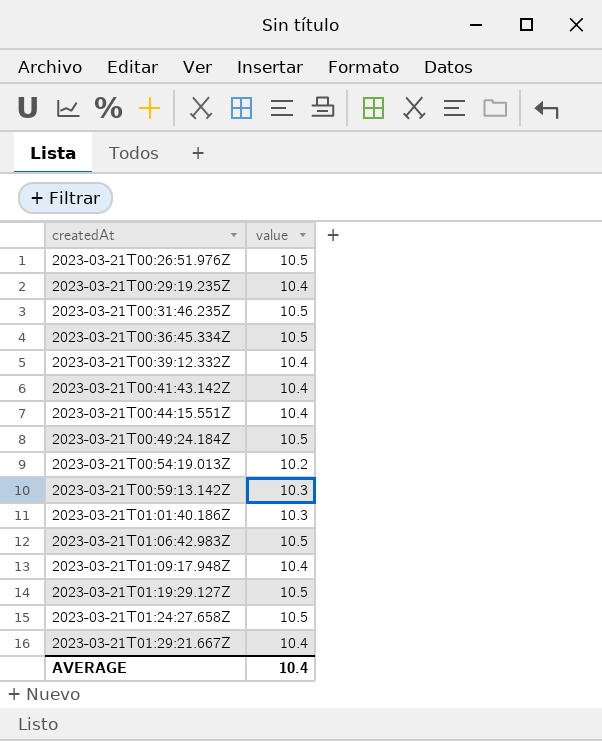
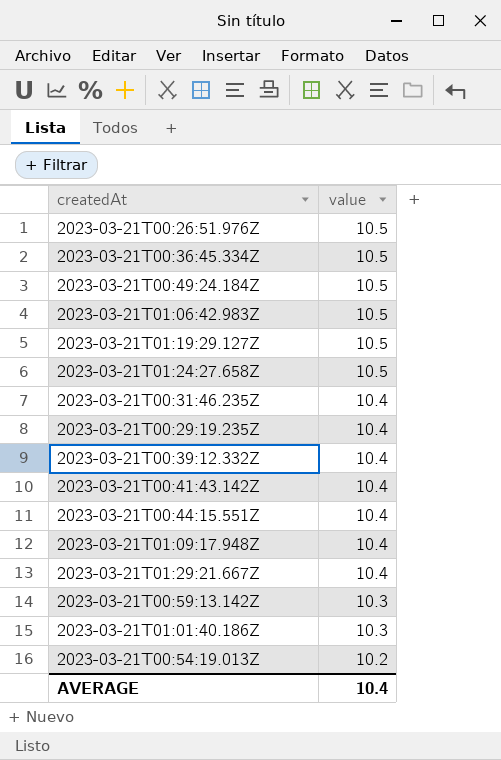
row order: createdAt ascending -> value descending
2023-03-21T00:31:46.235Z | value: 10.5 -> 10.4

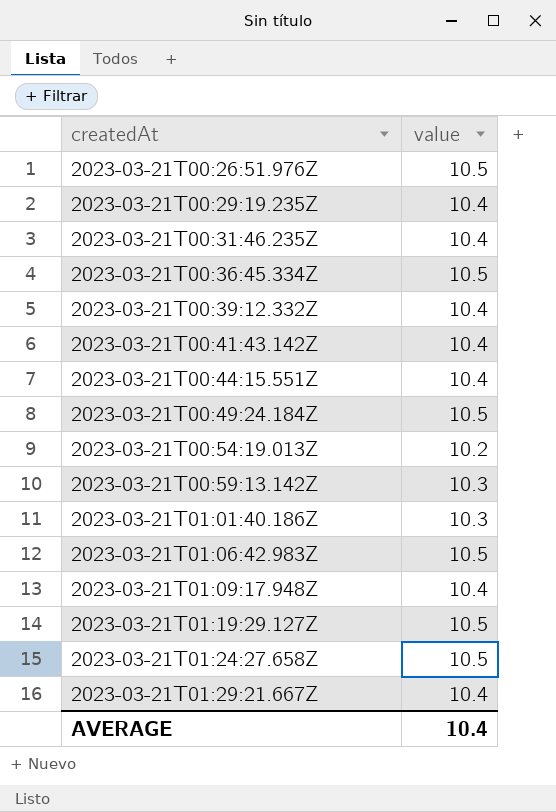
row order: value descending -> createdAt ascending

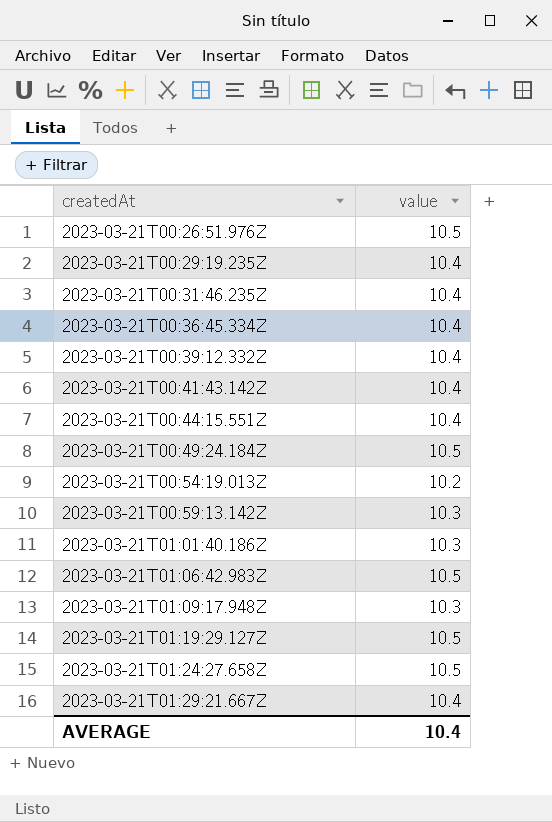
2023-03-21T00:36:45.334Z | value: 10.5 -> 10.4
2023-03-21T01:09:17.948Z | value: 10.4 -> 10.3

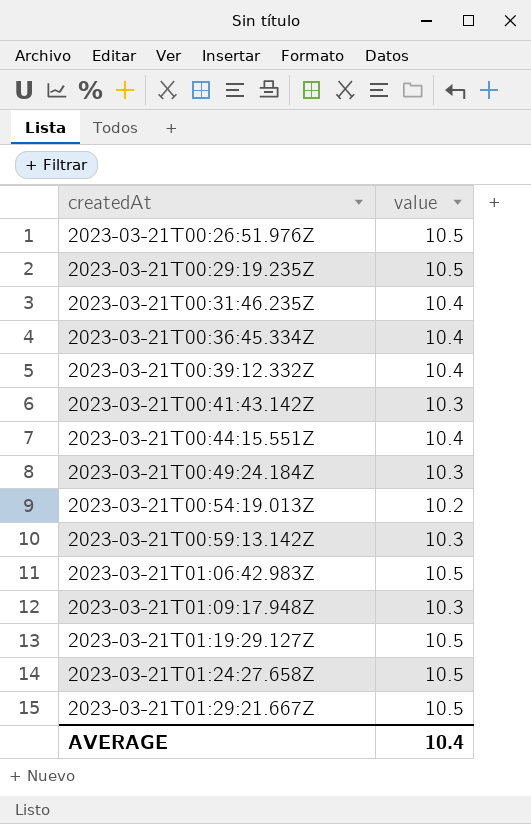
row 2023-03-21T01:01:40.186Z: 10.3 -> none
2023-03-21T00:29:19.235Z | value: 10.4 -> 10.5
2023-03-21T00:41:43.142Z | value: 10.4 -> 10.3
2023-03-21T00:49:24.184Z | value: 10.5 -> 10.3
2023-03-21T01:29:21.667Z | value: 10.4 -> 10.5

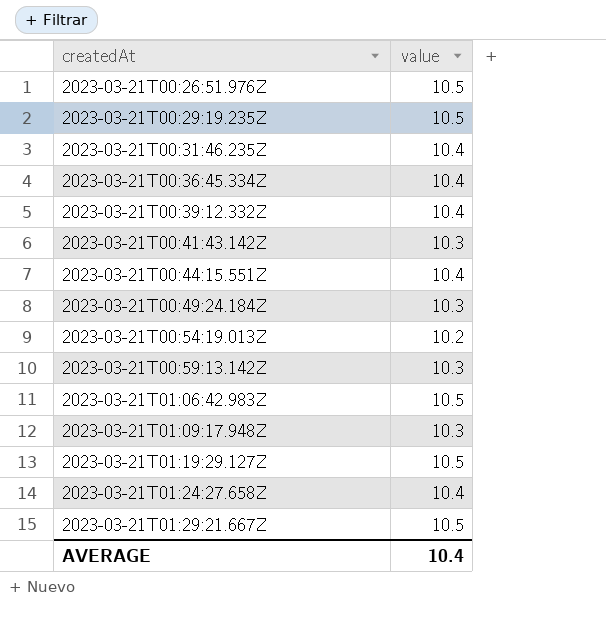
2023-03-21T01:24:27.658Z | value: 10.5 -> 10.4

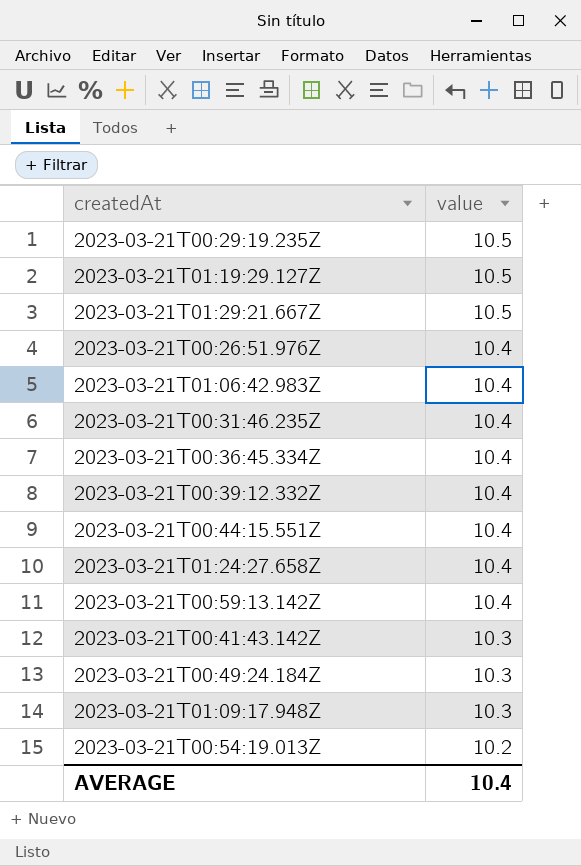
row order: createdAt ascending -> value descending
2023-03-21T00:26:51.976Z | value: 10.5 -> 10.4
2023-03-21T01:06:42.983Z | value: 10.5 -> 10.4
2023-03-21T00:59:13.142Z | value: 10.3 -> 10.4

